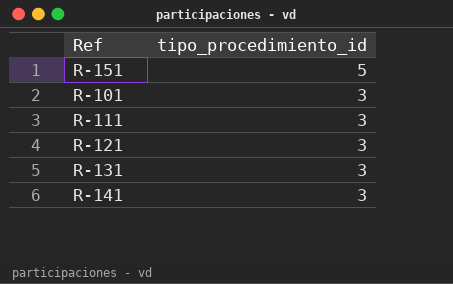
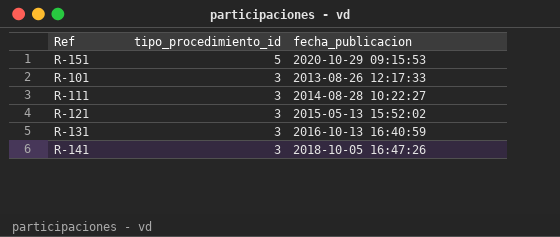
column fecha_publicacion | position: none -> 3

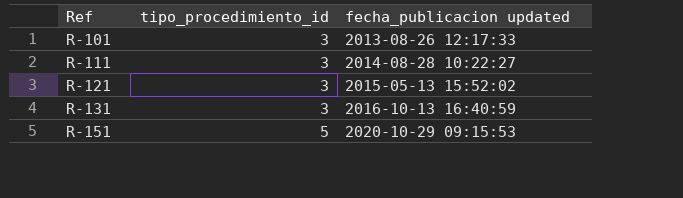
row order: tipo_procedimiento_id descending -> Ref ascending
column name: fecha_publicacion -> fecha_publicacion updated
row R-141: 3 | 2018-10-05 16:47:26 -> none

